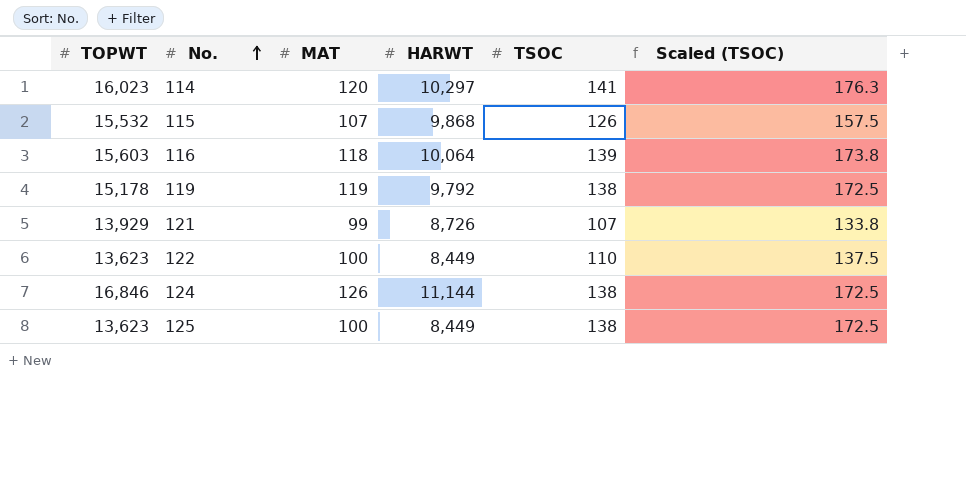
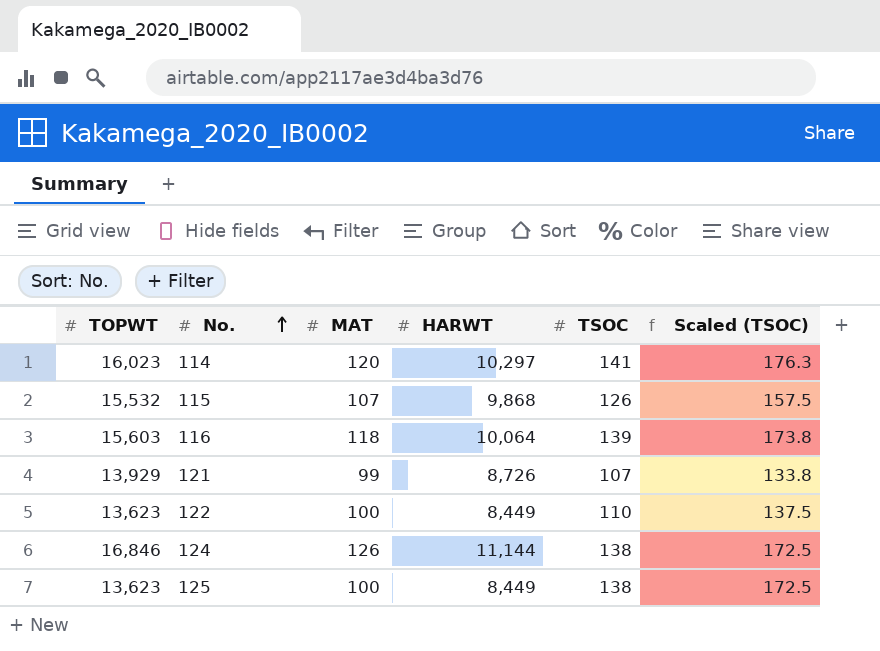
row 119: 15,178 | 119 | 9,792 | 138 | 172.5 -> none

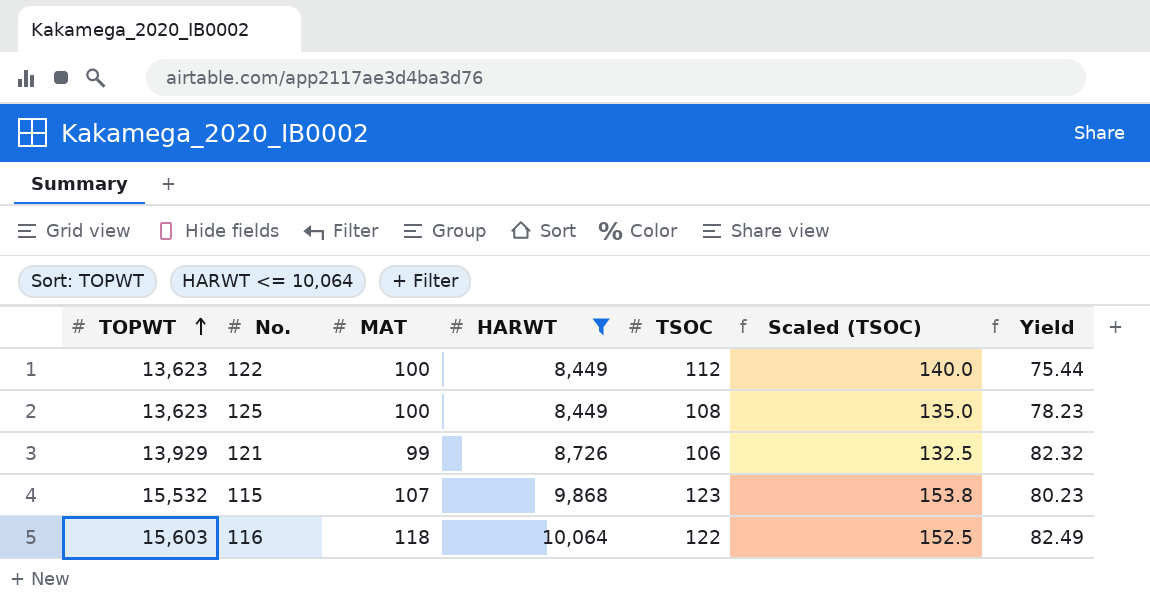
filter: none -> HARWT <= 10,064
row order: No. ascending -> TOPWT ascending
column Yield | formula: none -> [HARWT] / [TSOC]
122 | TSOC: 110 -> 112
122 | Scaled (TSOC): 137.5 -> 140.0
125 | TSOC: 138 -> 108
125 | Scaled (TSOC): 172.5 -> 135.0
121 | TSOC: 107 -> 106
121 | Scaled (TSOC): 133.8 -> 132.5
115 | TSOC: 126 -> 123
115 | Scaled (TSOC): 157.5 -> 153.8
116 | TSOC: 139 -> 122
116 | Scaled (TSOC): 173.8 -> 152.5

